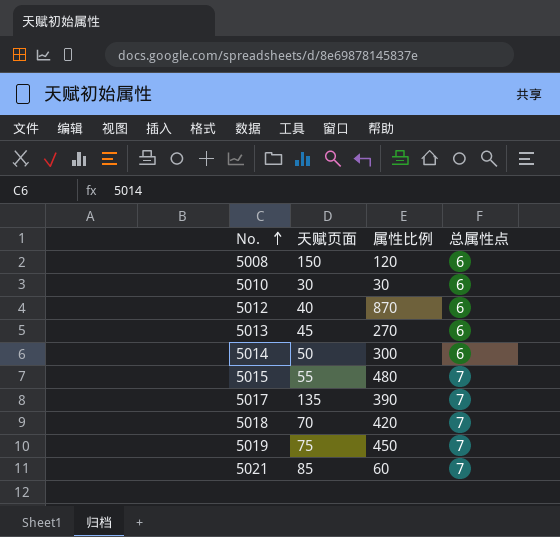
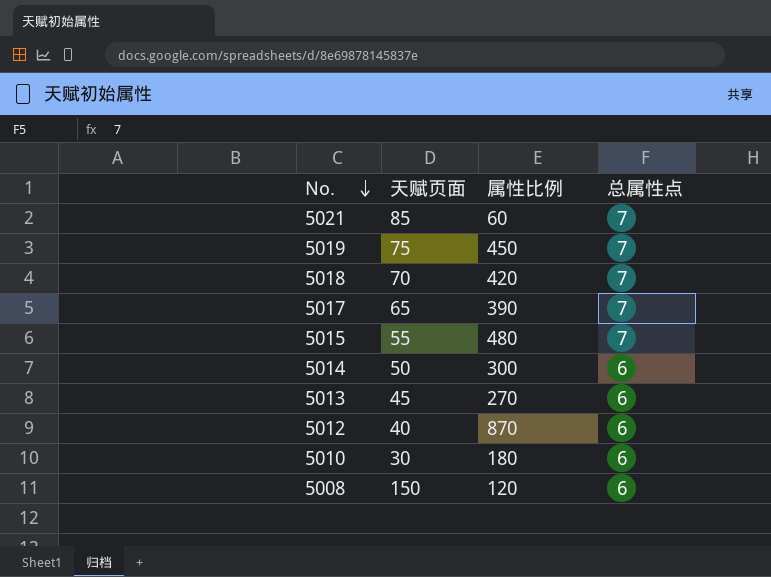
row order: No. ascending -> No. descending
5017 | 天赋页面: 135 -> 65
5010 | 属性比例: 30 -> 180

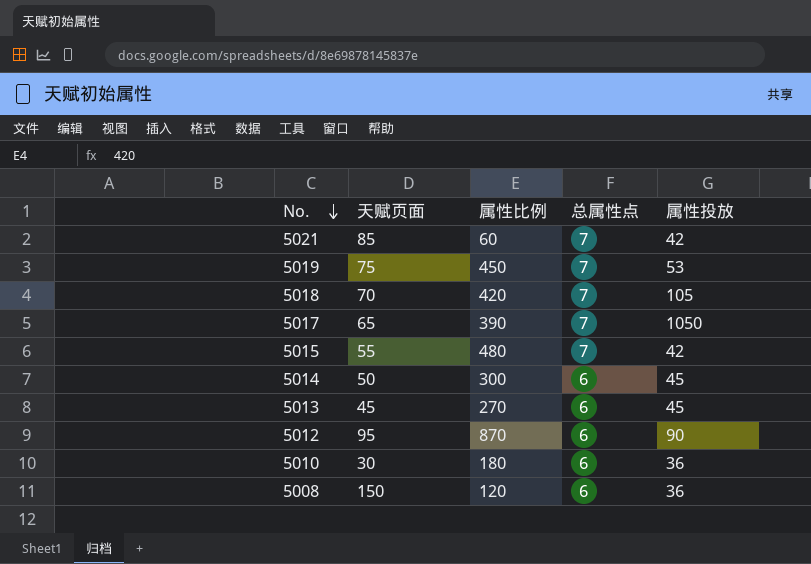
column 属性投放 | position: none -> 5
5012 | 天赋页面: 40 -> 95

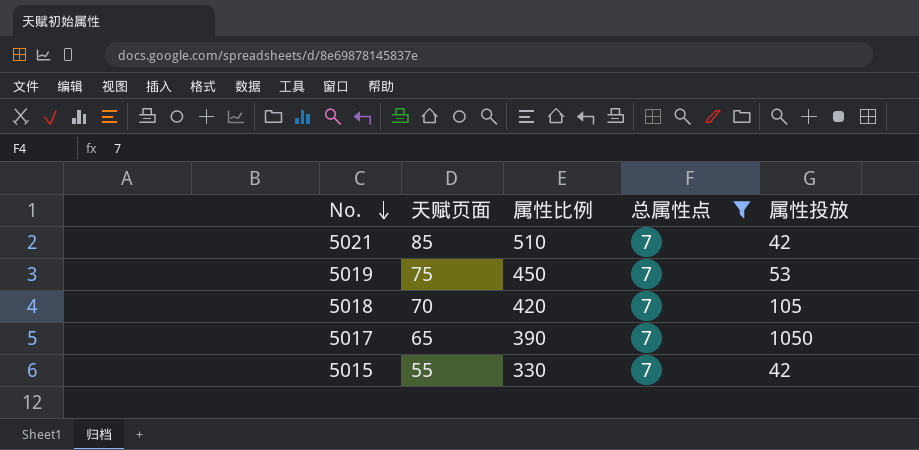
filter: none -> 总属性点 = 7
5021 | 属性比例: 60 -> 510
5015 | 属性比例: 480 -> 330

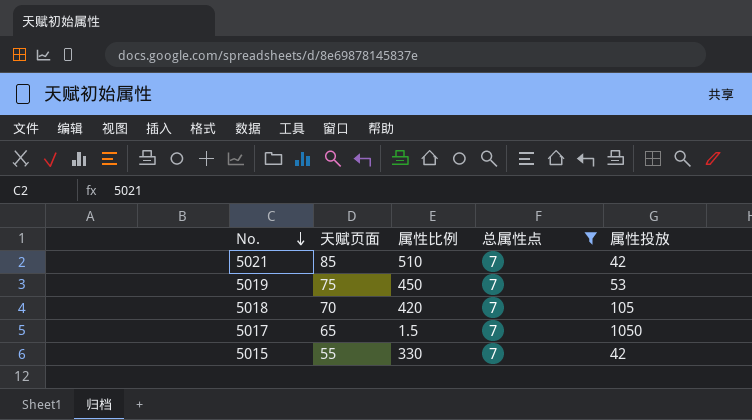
5017 | 属性比例: 390 -> 1.5

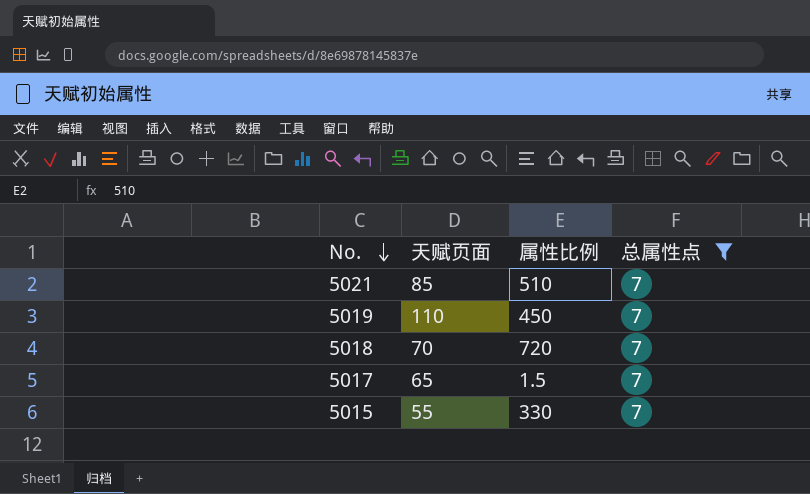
column 属性投放 | position: 5 -> none
5019 | 天赋页面: 75 -> 110
5018 | 属性比例: 420 -> 720

